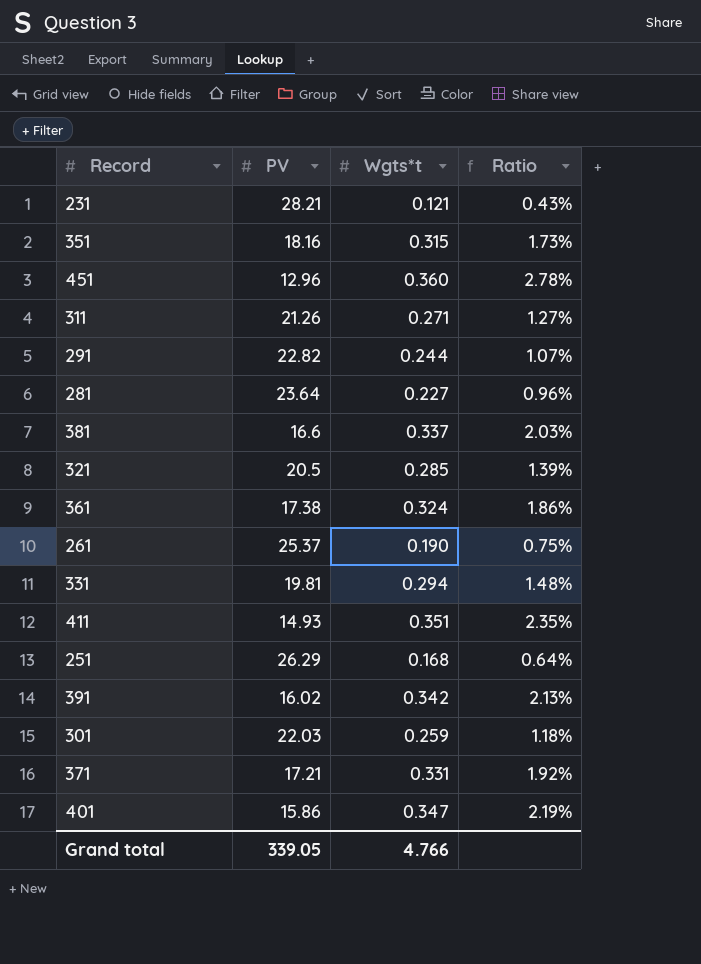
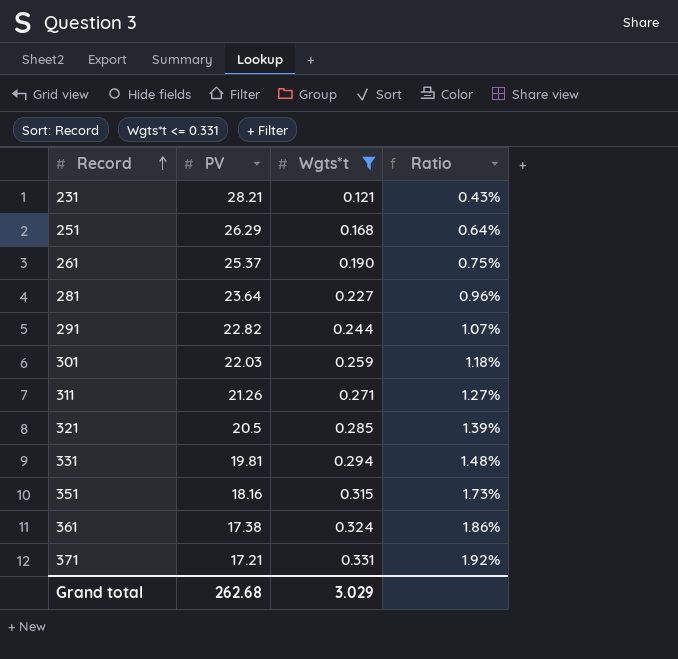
filter: none -> Wgts*t <= 0.331
row order: none -> Record ascending
Grand total | PV: 339.05 -> 262.68
Grand total | Wgts*t: 4.766 -> 3.029

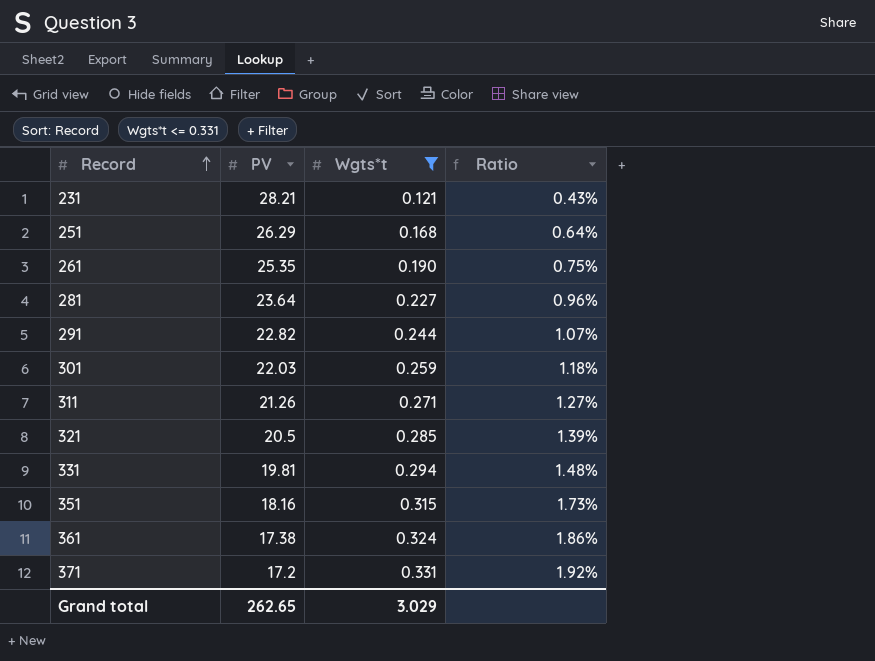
261 | PV: 25.37 -> 25.35
371 | PV: 17.21 -> 17.2
Grand total | PV: 262.68 -> 262.65

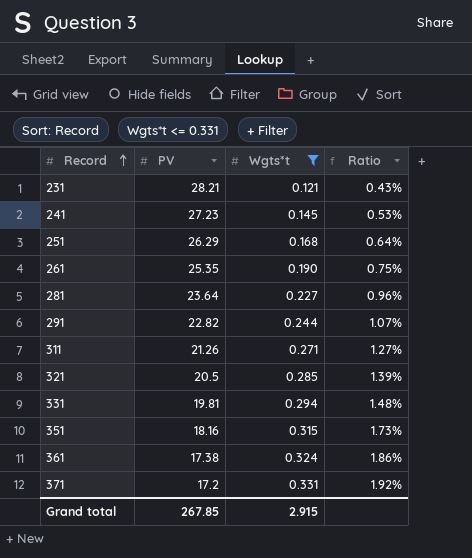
row 301: 22.03 | 0.259 | 1.18% -> none
row 241: none -> 27.23 | 0.145 | 0.53%
Grand total | PV: 262.65 -> 267.85
Grand total | Wgts*t: 3.029 -> 2.915

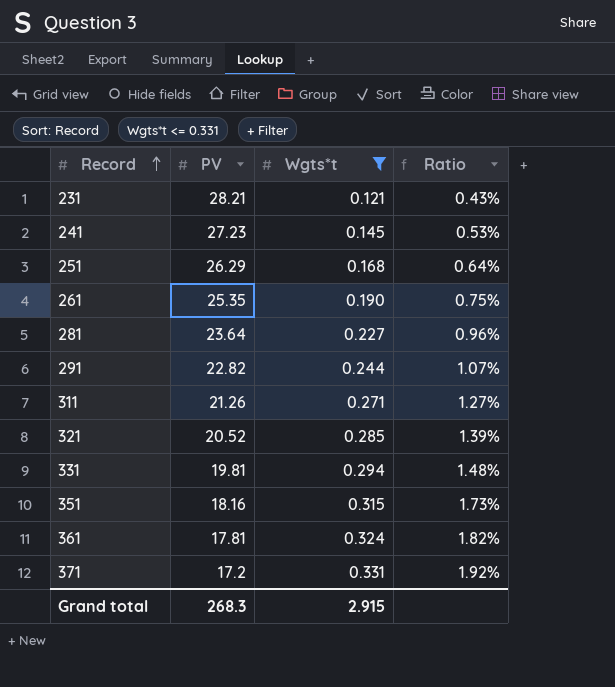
321 | PV: 20.5 -> 20.52
361 | PV: 17.38 -> 17.81
361 | Ratio: 1.86% -> 1.82%
Grand total | PV: 267.85 -> 268.3

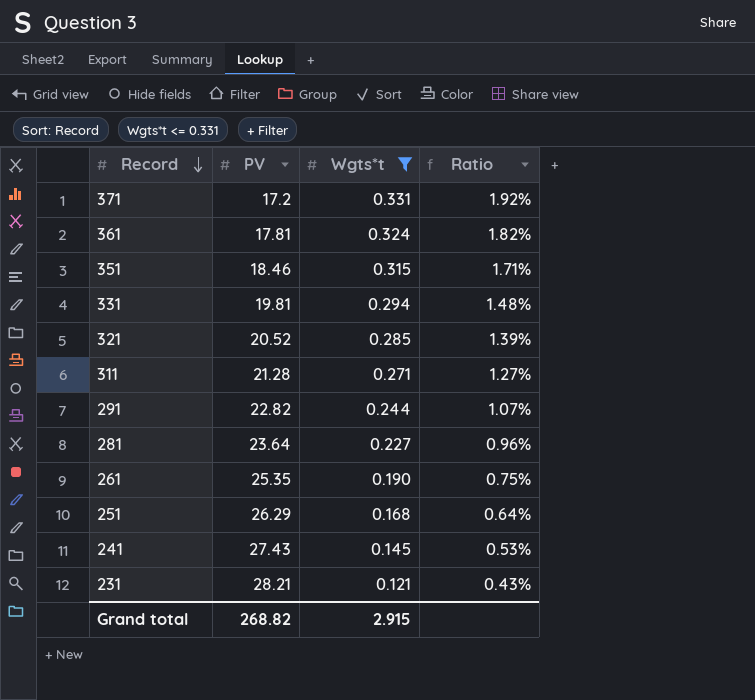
row order: Record ascending -> Record descending
351 | PV: 18.16 -> 18.46
351 | Ratio: 1.73% -> 1.71%
311 | PV: 21.26 -> 21.28
241 | PV: 27.23 -> 27.43
Grand total | PV: 268.3 -> 268.82

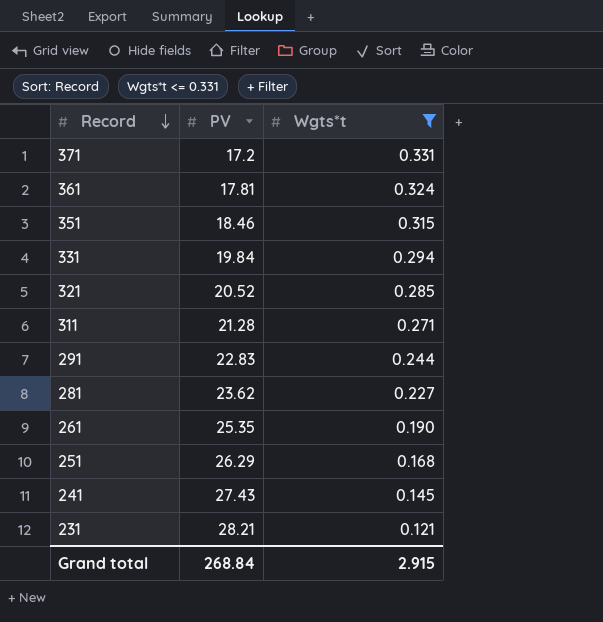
column Ratio | formula: [Wgts*t] / [PV] -> none
331 | PV: 19.81 -> 19.84
291 | PV: 22.82 -> 22.83
281 | PV: 23.64 -> 23.62
Grand total | PV: 268.82 -> 268.84

